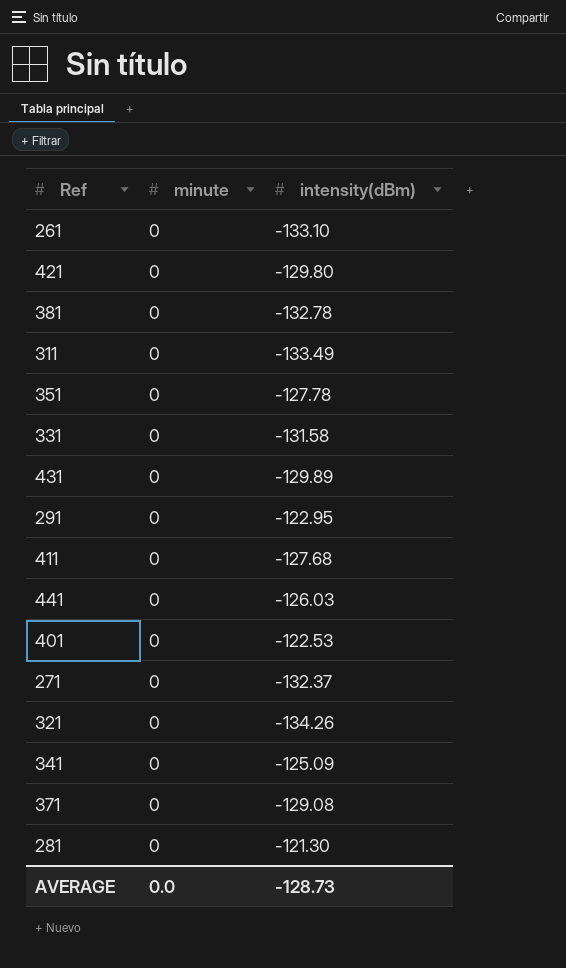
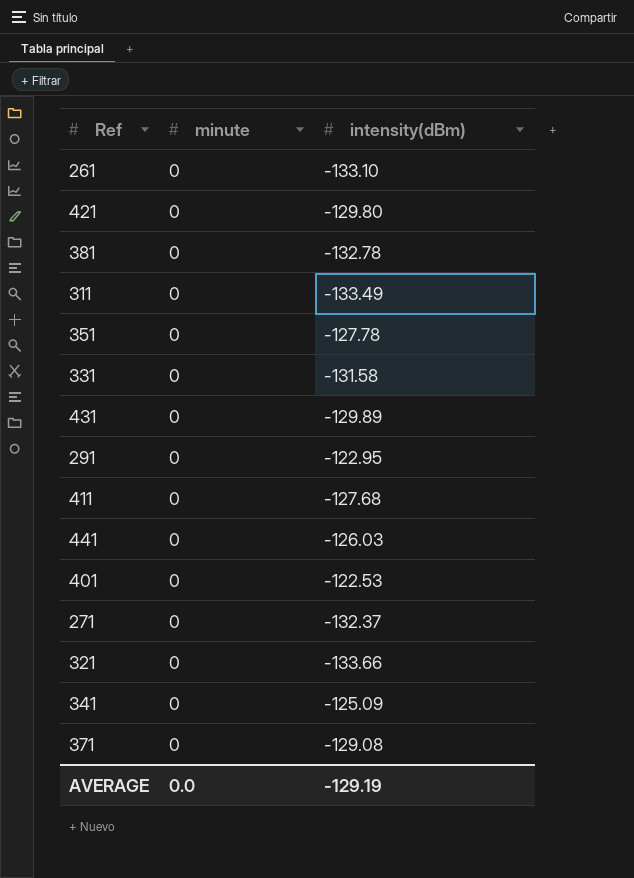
row 281: 0 | -121.30 -> none
321 | intensity(dBm): -134.26 -> -133.66
AVERAGE | intensity(dBm): -128.73 -> -129.19

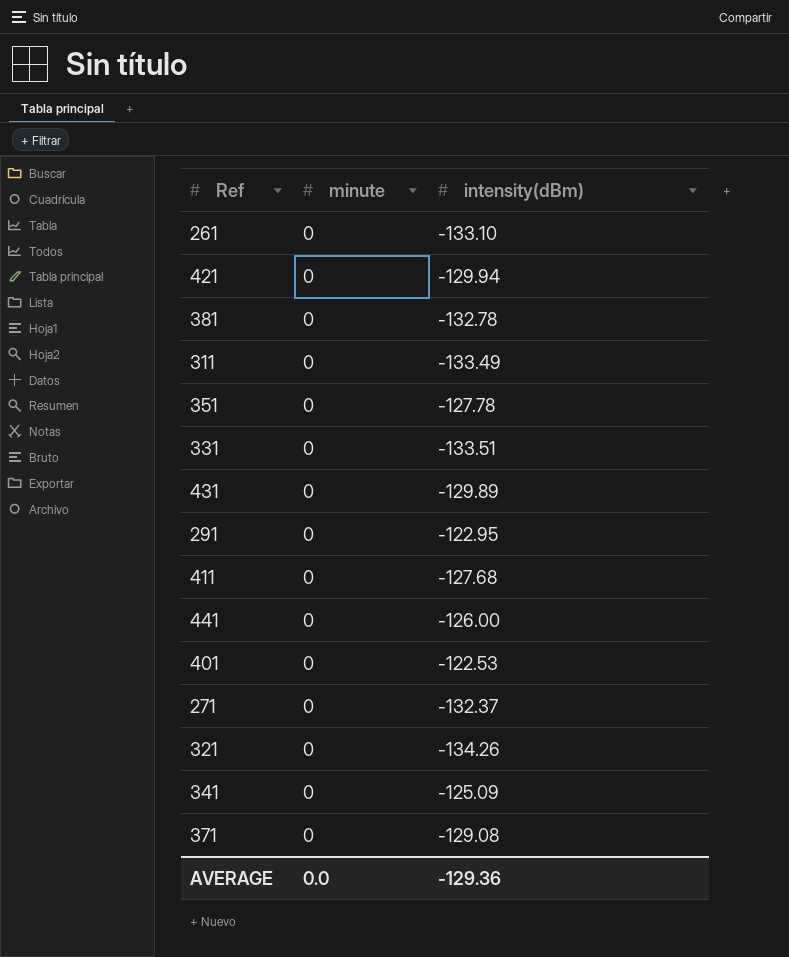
421 | intensity(dBm): -129.80 -> -129.94
331 | intensity(dBm): -131.58 -> -133.51
441 | intensity(dBm): -126.03 -> -126.00
321 | intensity(dBm): -133.66 -> -134.26
AVERAGE | intensity(dBm): -129.19 -> -129.36

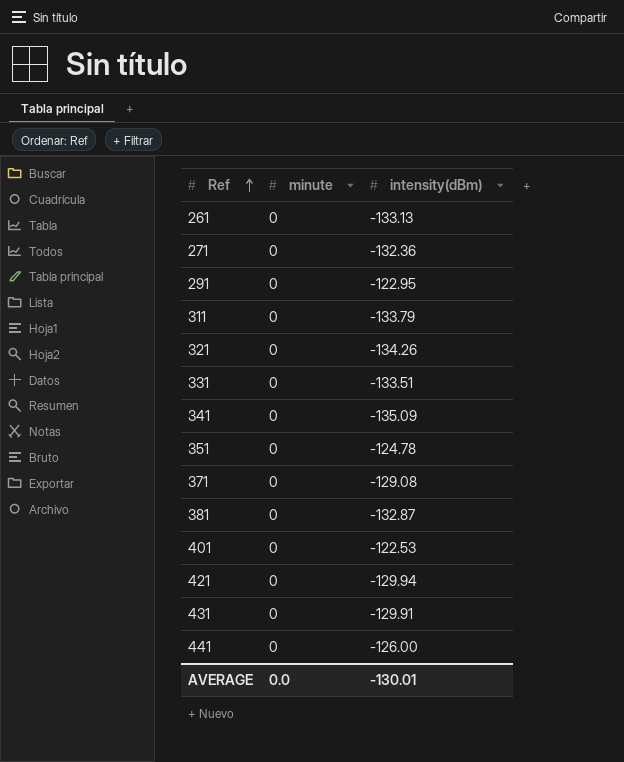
row order: none -> Ref ascending
row 411: 0 | -127.68 -> none
261 | intensity(dBm): -133.10 -> -133.13
271 | intensity(dBm): -132.37 -> -132.36
311 | intensity(dBm): -133.49 -> -133.79
341 | intensity(dBm): -125.09 -> -135.09
351 | intensity(dBm): -127.78 -> -124.78
381 | intensity(dBm): -132.78 -> -132.87
431 | intensity(dBm): -129.89 -> -129.91
AVERAGE | intensity(dBm): -129.36 -> -130.01

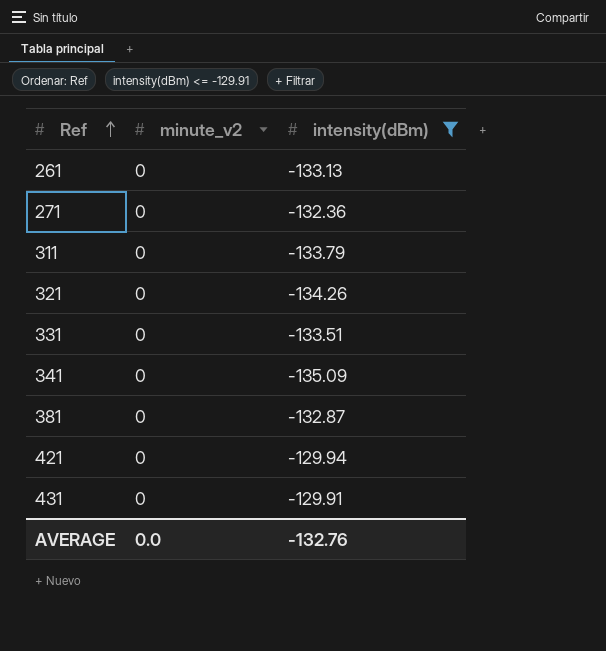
filter: none -> intensity(dBm) <= -129.91
column name: minute -> minute_v2
AVERAGE | intensity(dBm): -130.01 -> -132.76

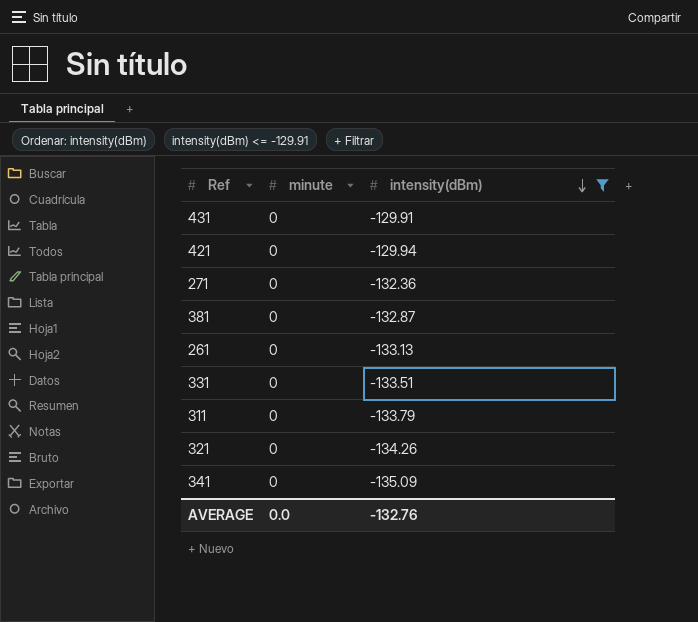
row order: Ref ascending -> intensity(dBm) descending
column name: minute_v2 -> minute

